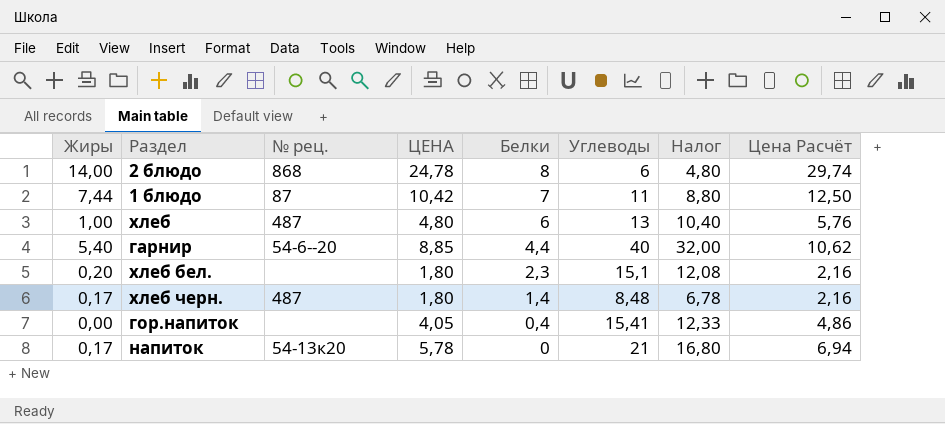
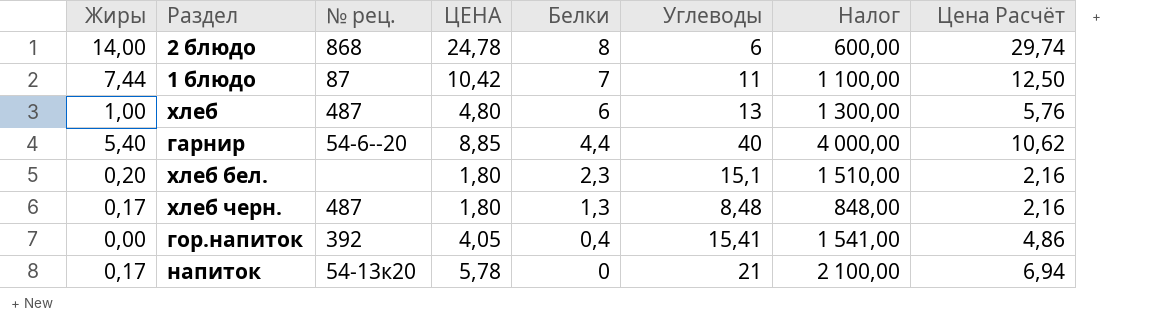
column Налог | formula: [Углеводы] * 0,8 -> [Углеводы] * 100
хлеб черн. | Белки: 1,4 -> 1,3
гор.напиток | № рец.: none -> 392

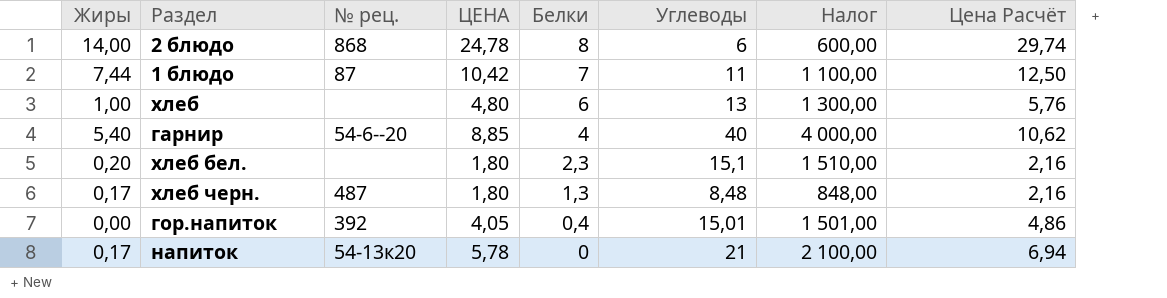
хлеб | № рец.: 487 -> none
гарнир | Белки: 4,4 -> 4
гор.напиток | Углеводы: 15,41 -> 15,01
гор.напиток | Налог: 1 541,00 -> 1 501,00

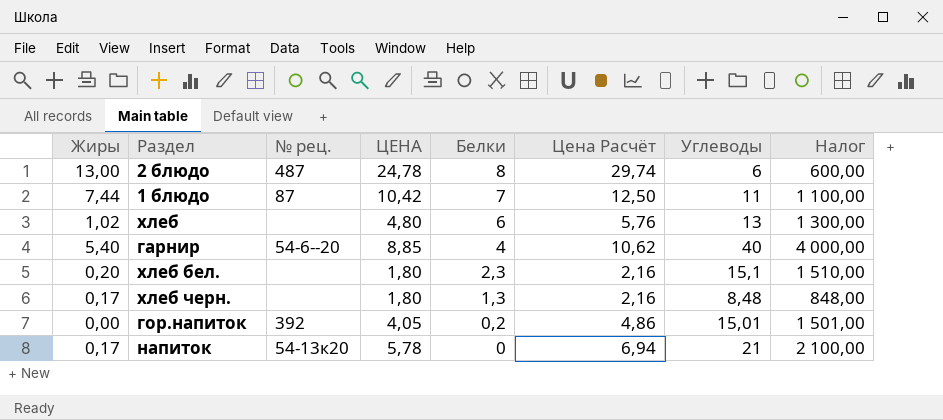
column Цена Расчёт | position: 8 -> 6
2 блюдо | Жиры: 14,00 -> 13,00
2 блюдо | № рец.: 868 -> 487
хлеб | Жиры: 1,00 -> 1,02
хлеб черн. | № рец.: 487 -> none
гор.напиток | Белки: 0,4 -> 0,2

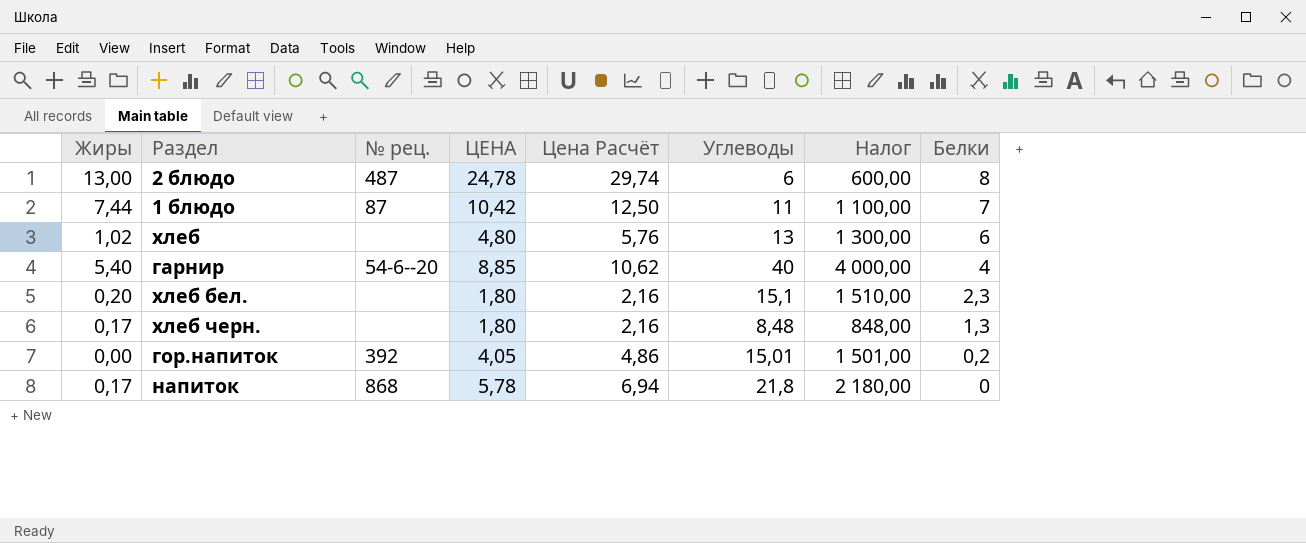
column Белки | position: 5 -> 8
напиток | № рец.: 54-13к20 -> 868
напиток | Углеводы: 21 -> 21,8
напиток | Налог: 2 100,00 -> 2 180,00

